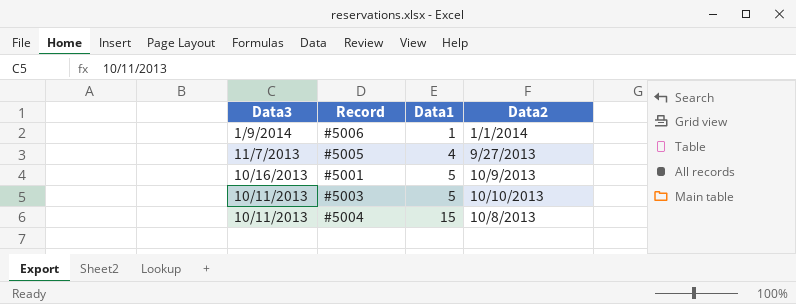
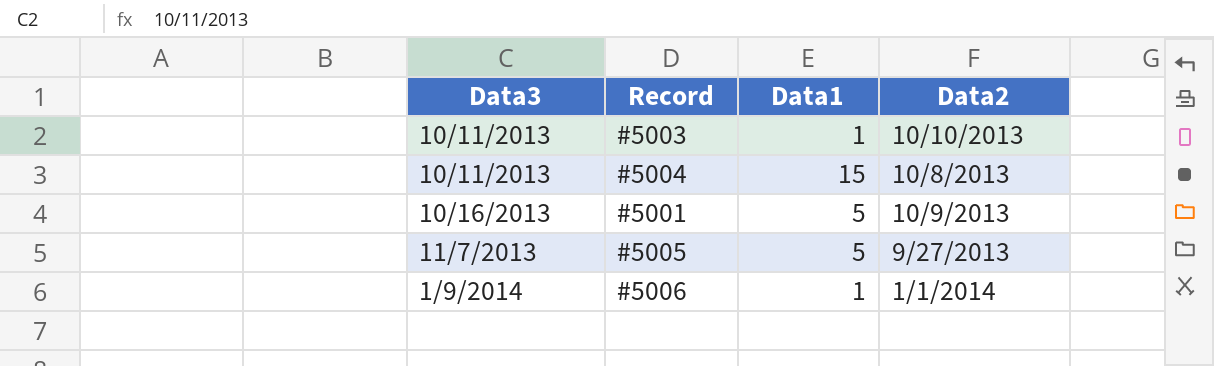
row order: Data3 descending -> Data3 ascending
#5003 | Data1: 5 -> 1
#5005 | Data1: 4 -> 5

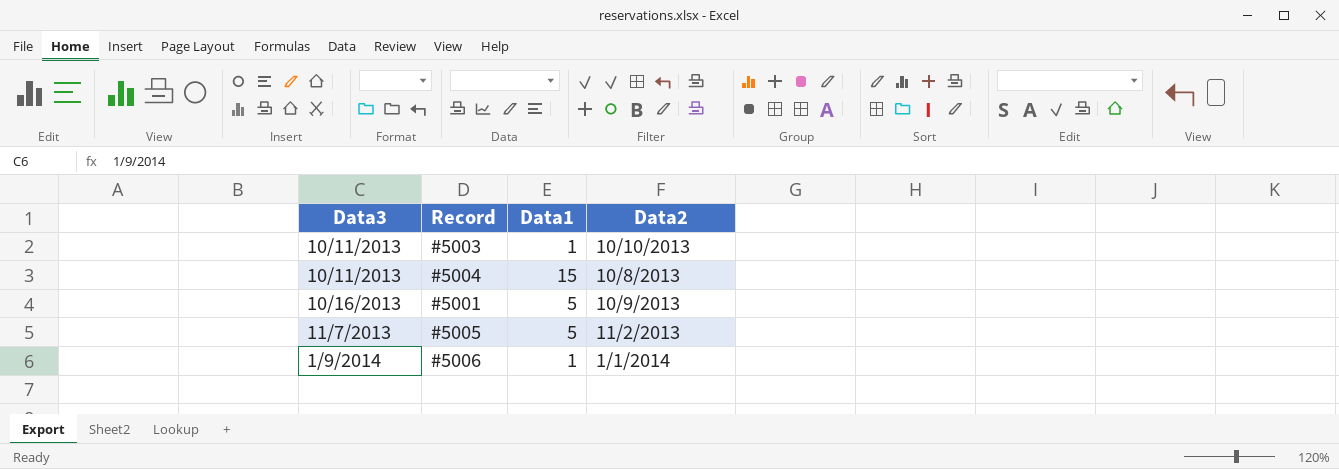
#5005 | Data2: 9/27/2013 -> 11/2/2013

